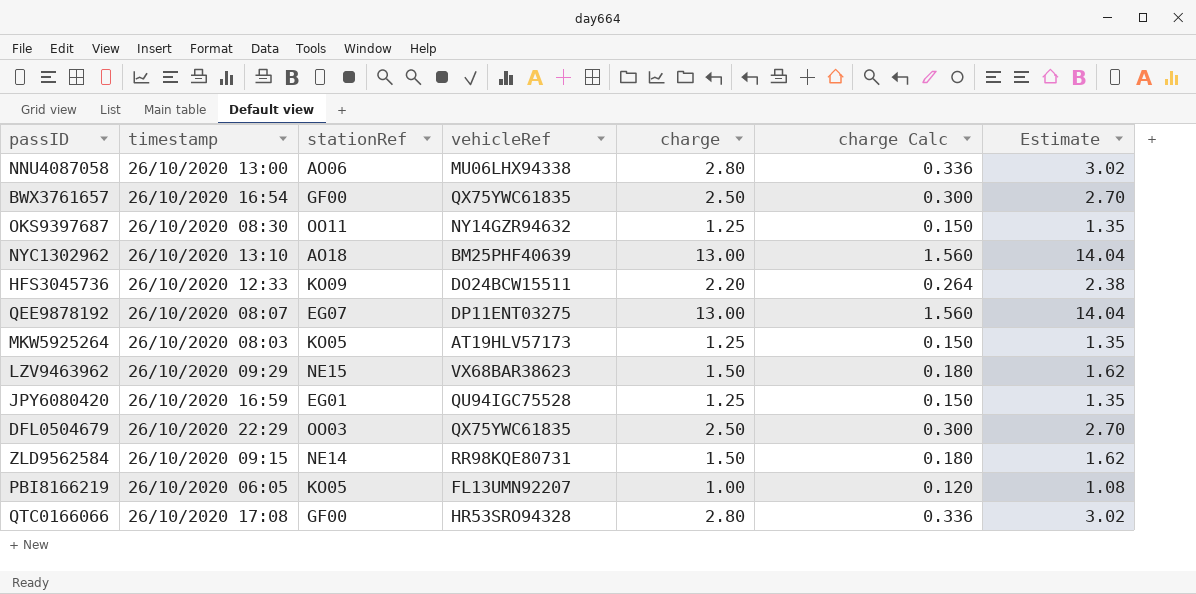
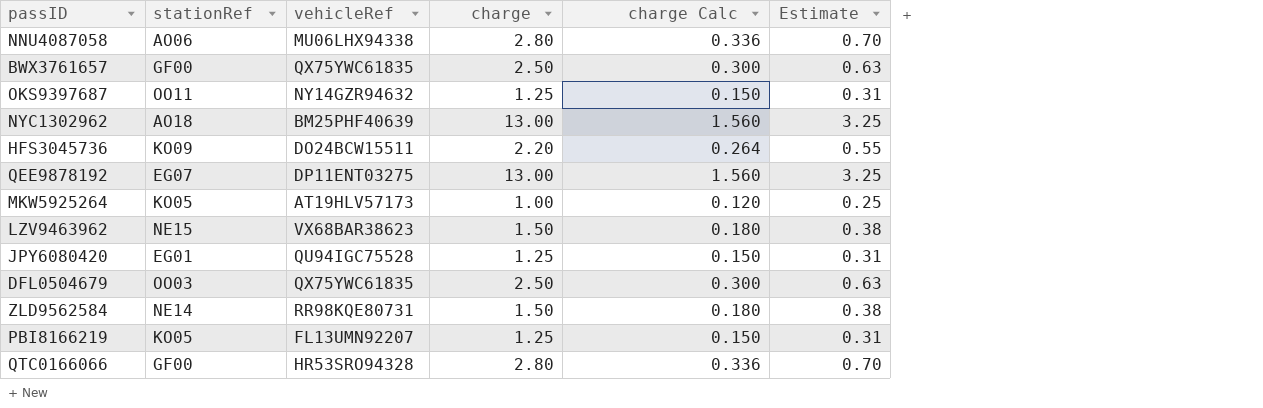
column timestamp | position: 2 -> none
column Estimate | formula: [charge] * 1.08 -> [charge] * 0.25
MKW5925264 | charge: 1.25 -> 1.00
MKW5925264 | charge Calc: 0.150 -> 0.120
PBI8166219 | charge: 1.00 -> 1.25
PBI8166219 | charge Calc: 0.120 -> 0.150

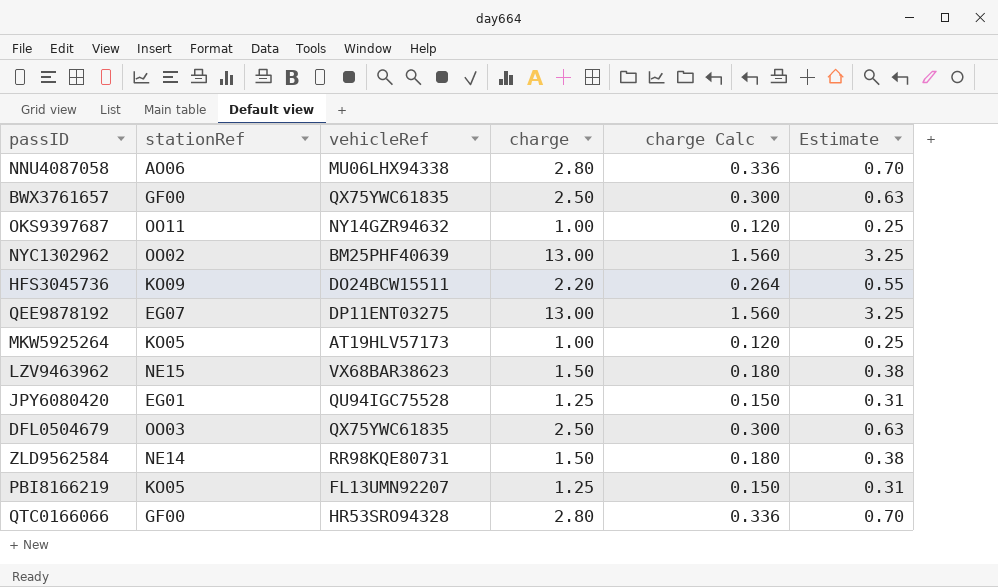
OKS9397687 | charge: 1.25 -> 1.00
OKS9397687 | charge Calc: 0.150 -> 0.120
OKS9397687 | Estimate: 0.31 -> 0.25
NYC1302962 | stationRef: AO18 -> OO02

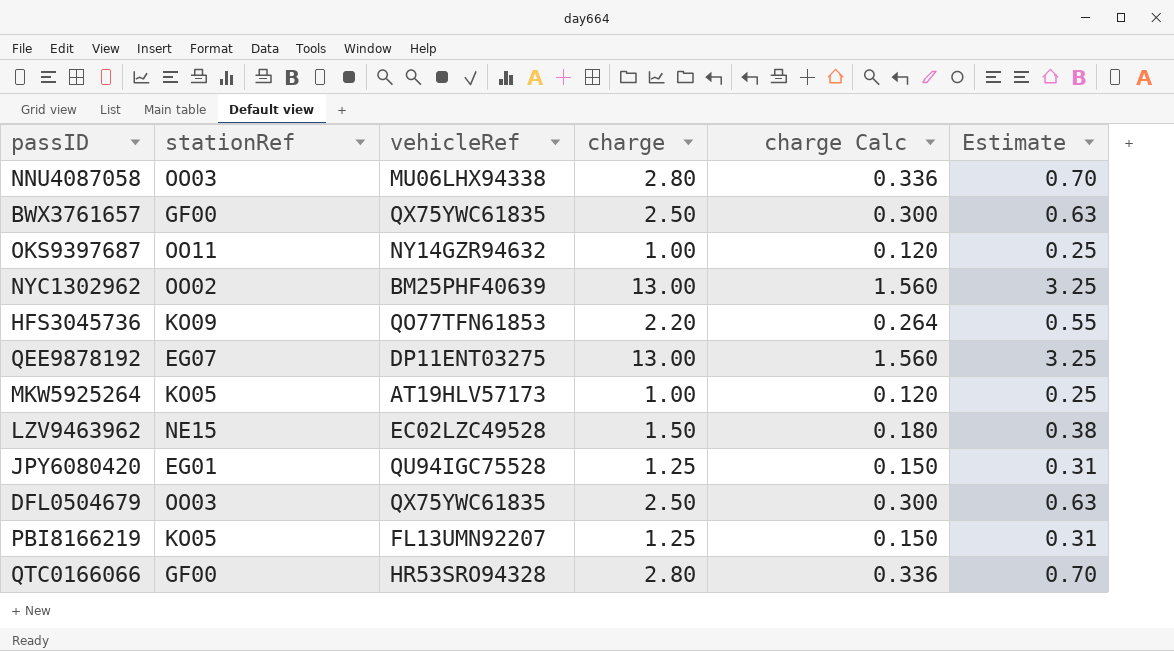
row ZLD9562584: NE14 | RR98KQE80731 | 1.50 | 0.180 | 0.38 -> none
NNU4087058 | stationRef: AO06 -> OO03
HFS3045736 | vehicleRef: DO24BCW15511 -> QO77TFN61853
LZV9463962 | vehicleRef: VX68BAR38623 -> EC02LZC49528

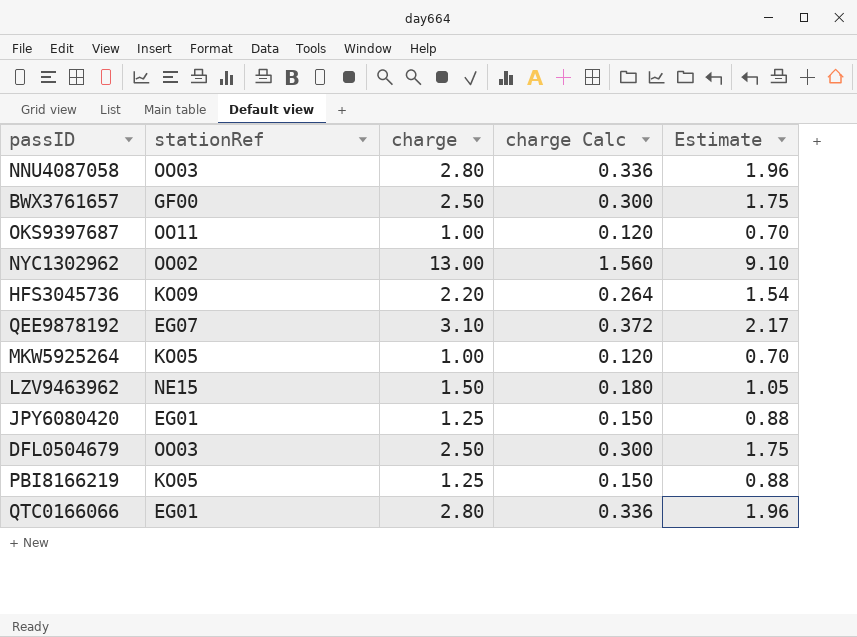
column vehicleRef | position: 3 -> none
column Estimate | formula: [charge] * 0.25 -> [charge] * 0.7
QEE9878192 | charge: 13.00 -> 3.10
QEE9878192 | charge Calc: 1.560 -> 0.372
QTC0166066 | stationRef: GF00 -> EG01

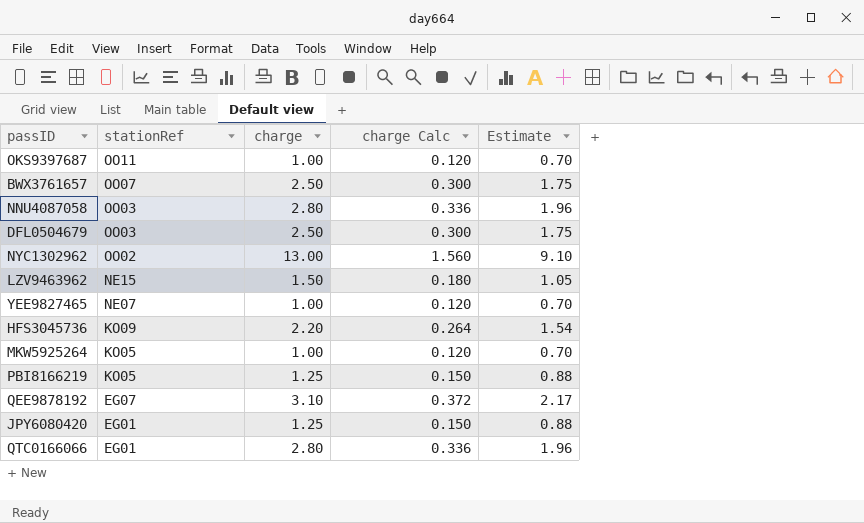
row order: none -> stationRef descending
BWX3761657 | stationRef: GF00 -> OO07
row YEE9827465: none -> NE07 | 1.00 | 0.120 | 0.70

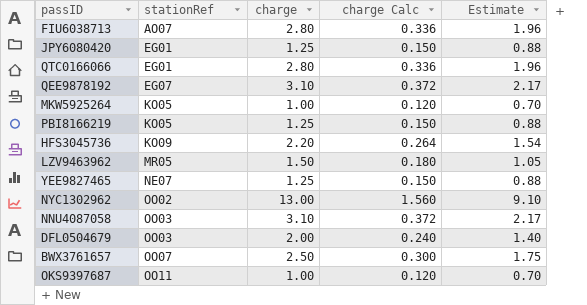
row order: stationRef descending -> stationRef ascending
row FIU6038713: none -> AO07 | 2.80 | 0.336 | 1.96
LZV9463962 | stationRef: NE15 -> MR05
YEE9827465 | charge: 1.00 -> 1.25
YEE9827465 | charge Calc: 0.120 -> 0.150
YEE9827465 | Estimate: 0.70 -> 0.88
NNU4087058 | charge: 2.80 -> 3.10
NNU4087058 | charge Calc: 0.336 -> 0.372
NNU4087058 | Estimate: 1.96 -> 2.17
DFL0504679 | charge: 2.50 -> 2.00
DFL0504679 | charge Calc: 0.300 -> 0.240
DFL0504679 | Estimate: 1.75 -> 1.40

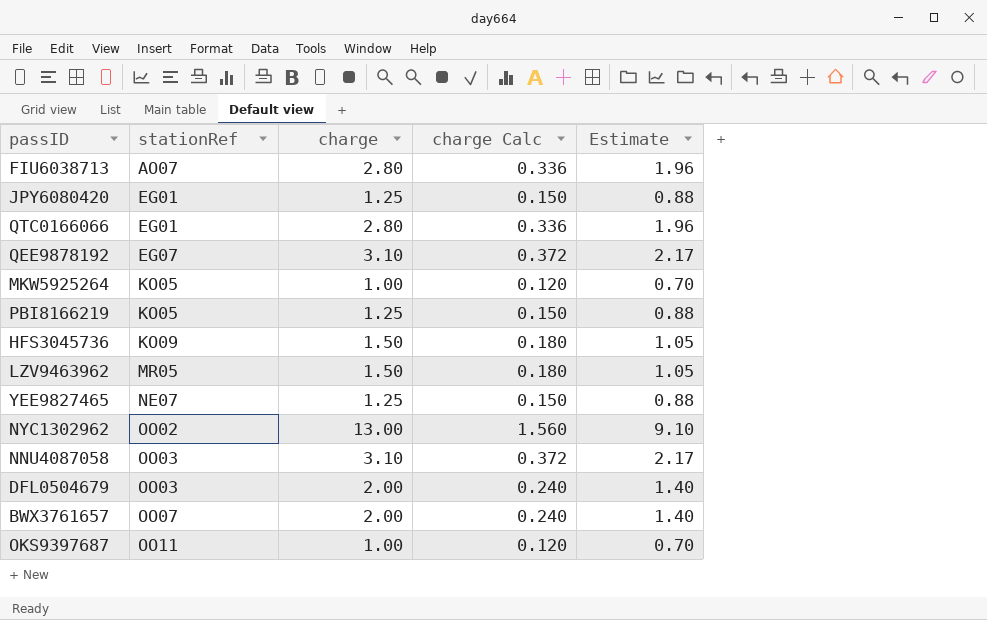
HFS3045736 | charge: 2.20 -> 1.50
HFS3045736 | charge Calc: 0.264 -> 0.180
HFS3045736 | Estimate: 1.54 -> 1.05
BWX3761657 | charge: 2.50 -> 2.00
BWX3761657 | charge Calc: 0.300 -> 0.240
BWX3761657 | Estimate: 1.75 -> 1.40

